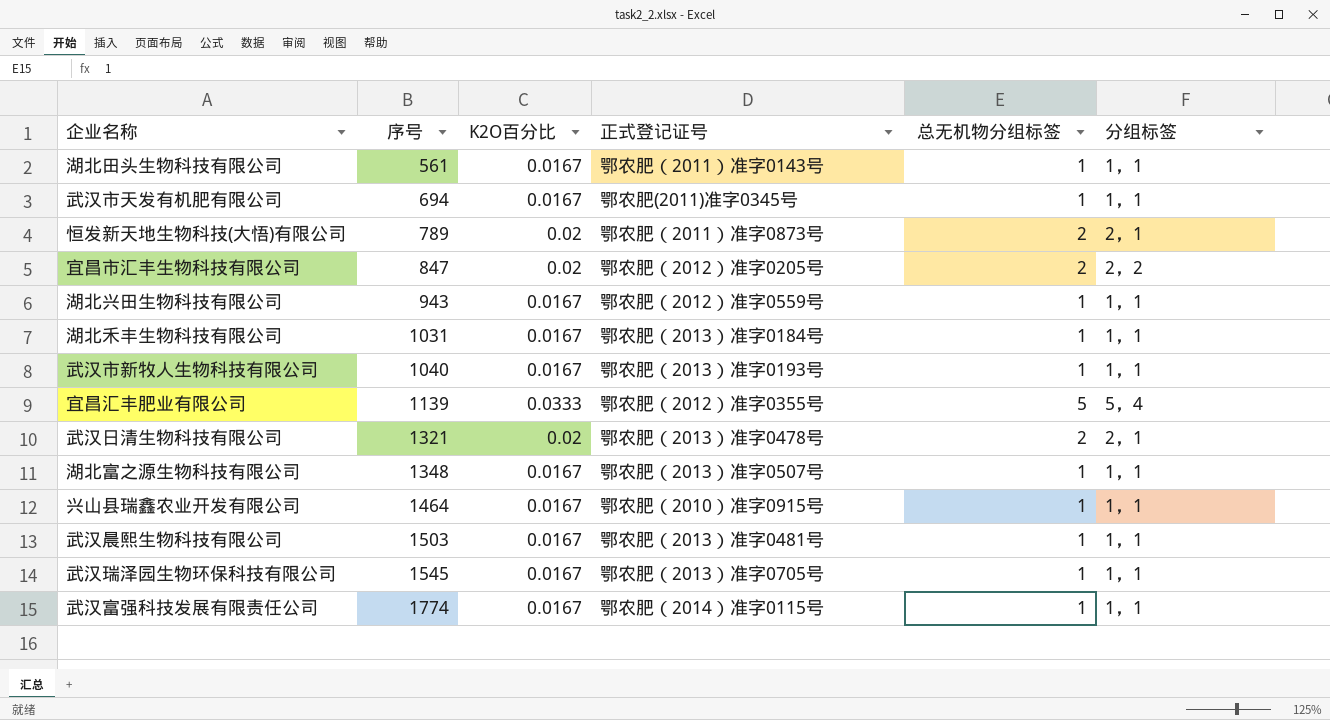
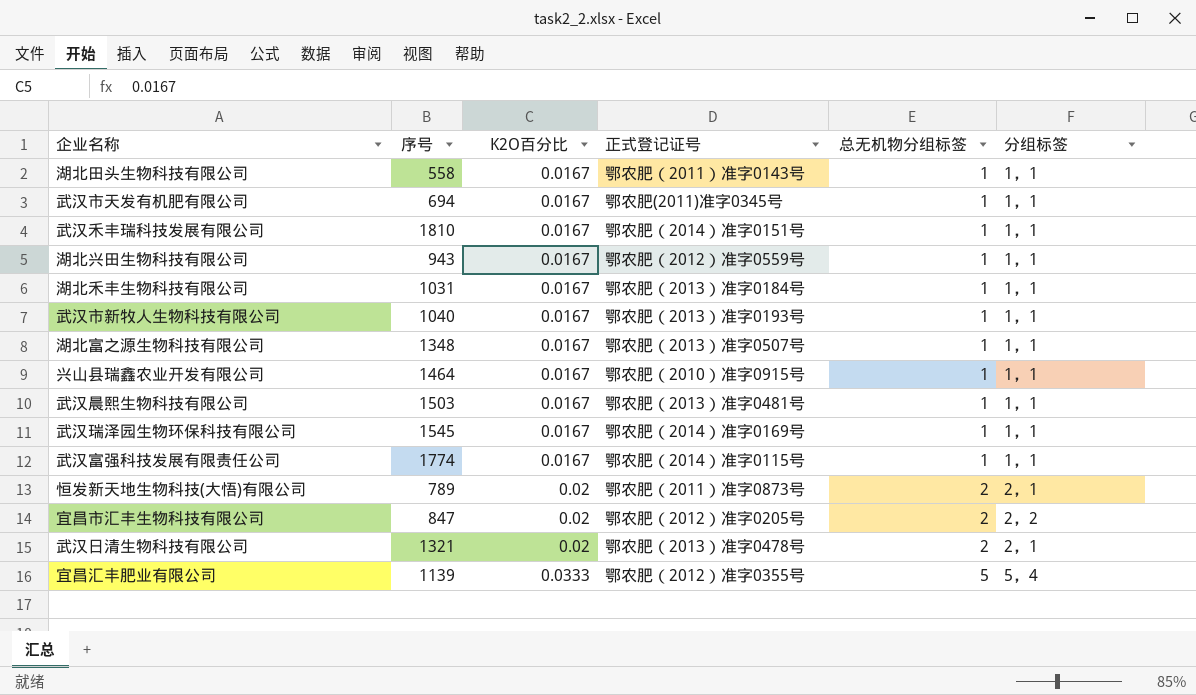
row order: 序号 ascending -> K2O百分比 ascending
湖北田头生物科技有限公司 | 序号: 561 -> 558
row 武汉禾丰瑞科技发展有限公司: none -> 1810 | 0.0167 | 鄂农肥（2014）准字0151号 | 1 | 1，1
武汉瑞泽园生物环保科技有限公司 | 正式登记证号: 鄂农肥（2013）准字0705号 -> 鄂农肥（2014）准字0169号

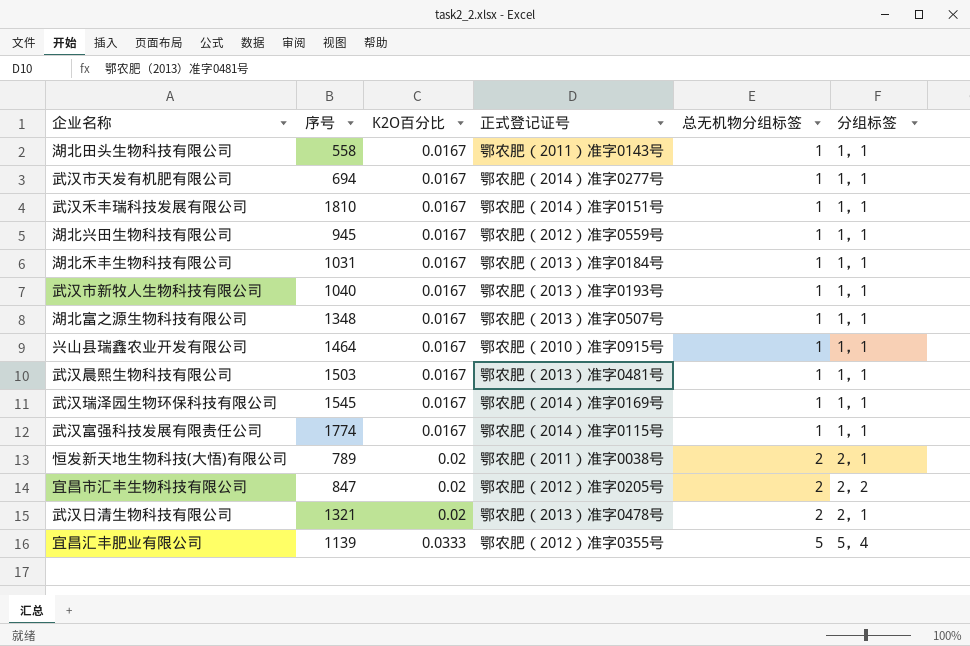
武汉市天发有机肥有限公司 | 正式登记证号: 鄂农肥(2011)准字0345号 -> 鄂农肥（2014）准字0277号
湖北兴田生物科技有限公司 | 序号: 943 -> 945
恒发新天地生物科技(大悟)有限公司 | 正式登记证号: 鄂农肥（2011）准字0873号 -> 鄂农肥（2011）准字0038号

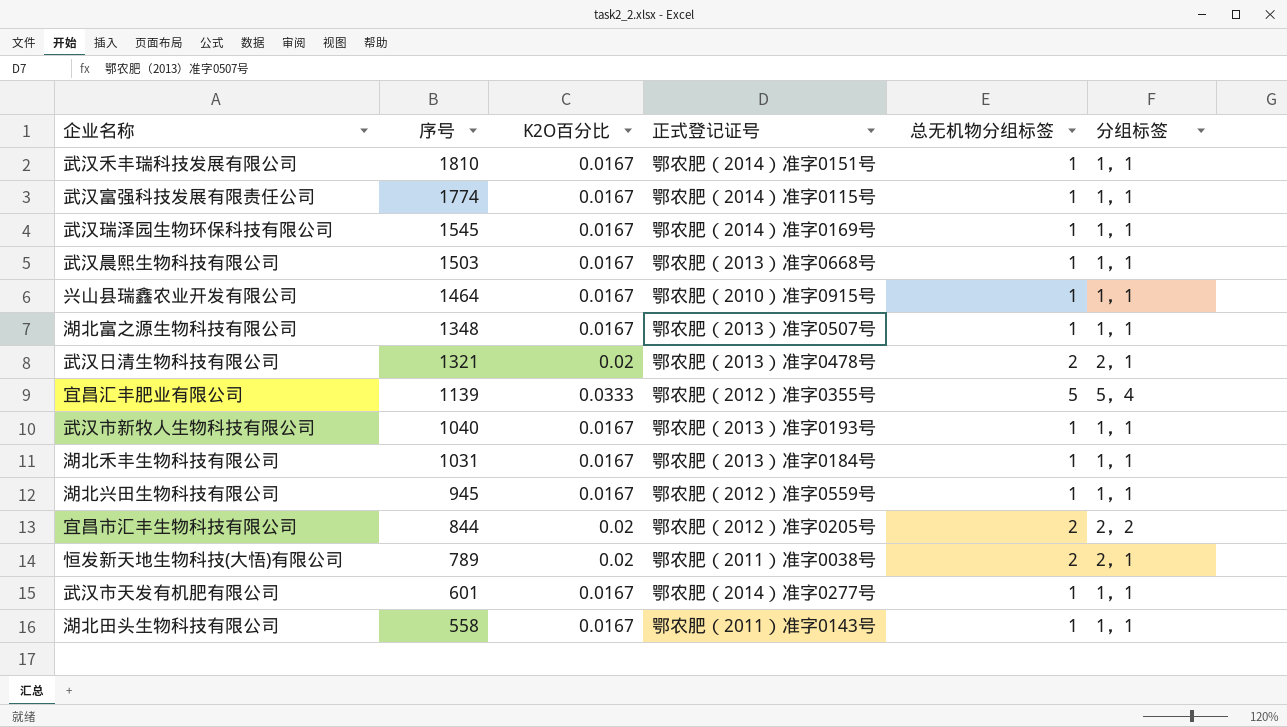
row order: K2O百分比 ascending -> 序号 descending
武汉晨熙生物科技有限公司 | 正式登记证号: 鄂农肥（2013）准字0481号 -> 鄂农肥（2013）准字0668号
宜昌市汇丰生物科技有限公司 | 序号: 847 -> 844
武汉市天发有机肥有限公司 | 序号: 694 -> 601

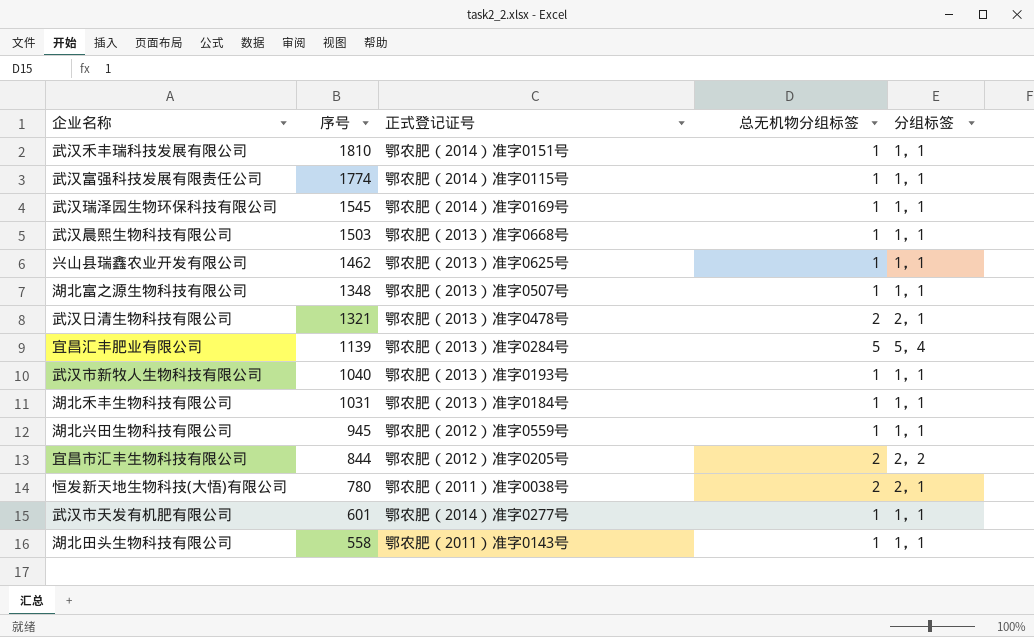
column K2O百分比 | position: 3 -> none
兴山县瑞鑫农业开发有限公司 | 序号: 1464 -> 1462
兴山县瑞鑫农业开发有限公司 | 正式登记证号: 鄂农肥（2010）准字0915号 -> 鄂农肥（2013）准字0625号
宜昌汇丰肥业有限公司 | 正式登记证号: 鄂农肥（2012）准字0355号 -> 鄂农肥（2013）准字0284号
恒发新天地生物科技(大悟)有限公司 | 序号: 789 -> 780

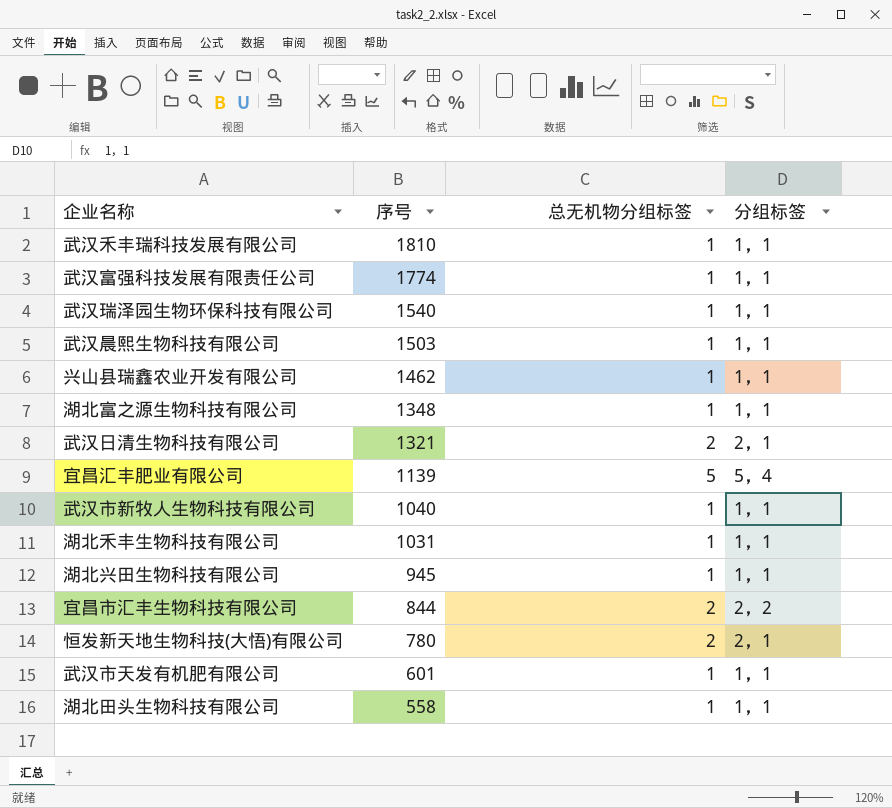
column 正式登记证号 | position: 3 -> none
武汉瑞泽园生物环保科技有限公司 | 序号: 1545 -> 1540

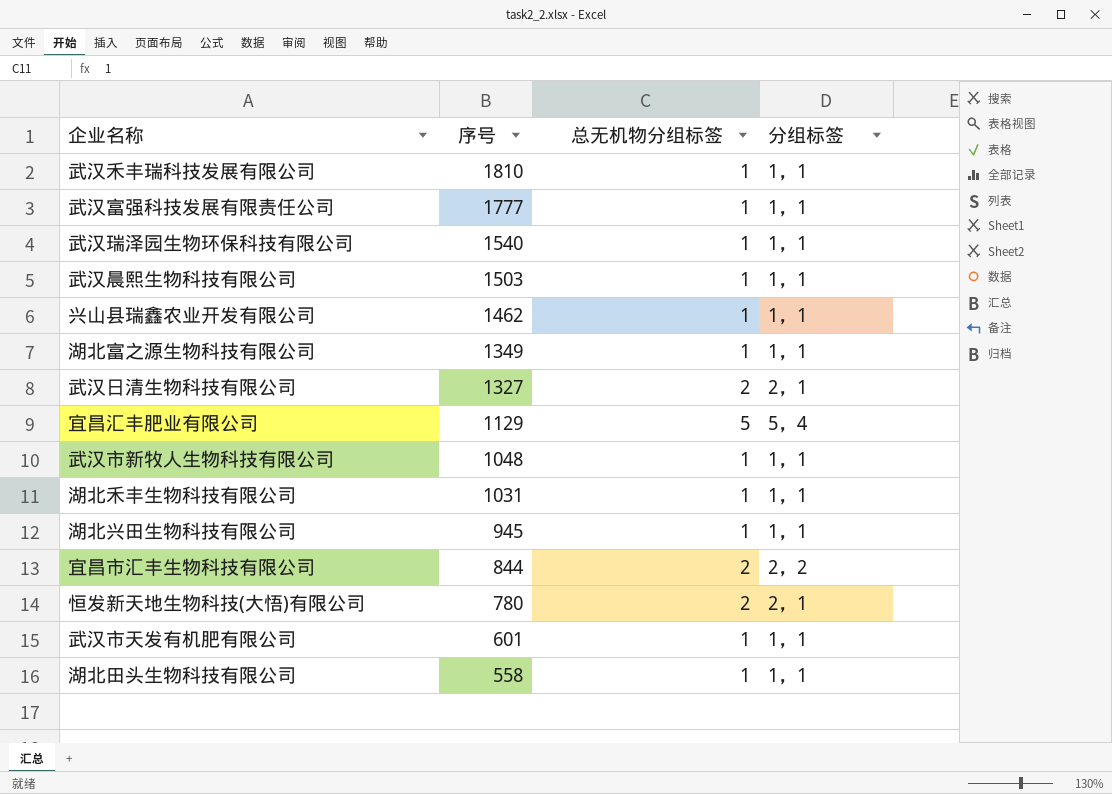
武汉富强科技发展有限责任公司 | 序号: 1774 -> 1777
湖北富之源生物科技有限公司 | 序号: 1348 -> 1349
武汉日清生物科技有限公司 | 序号: 1321 -> 1327
宜昌汇丰肥业有限公司 | 序号: 1139 -> 1129
武汉市新牧人生物科技有限公司 | 序号: 1040 -> 1048

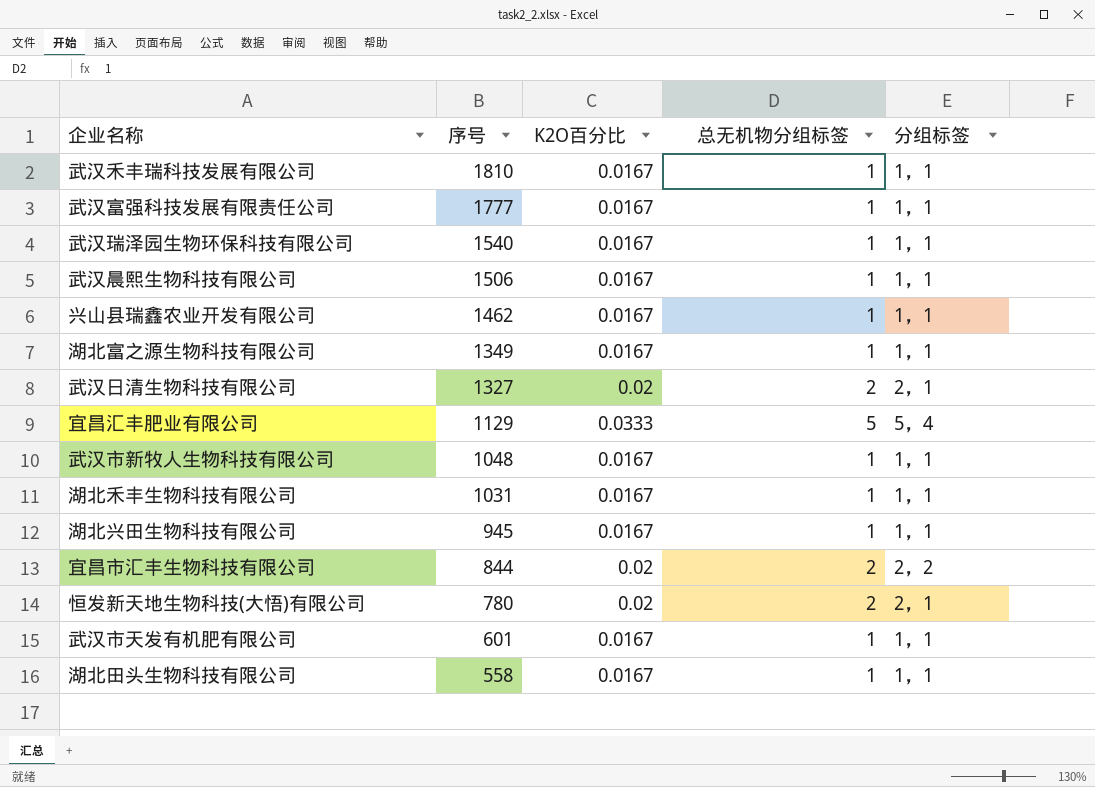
column K2O百分比 | position: none -> 3
武汉晨熙生物科技有限公司 | 序号: 1503 -> 1506

